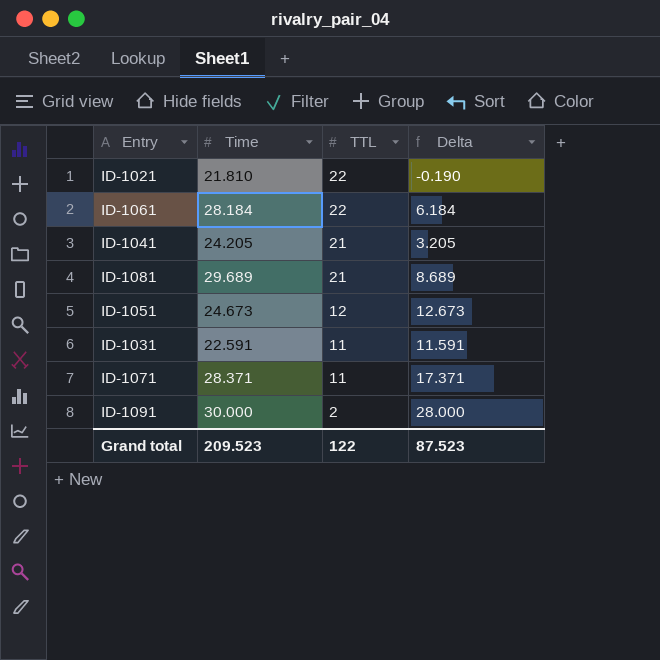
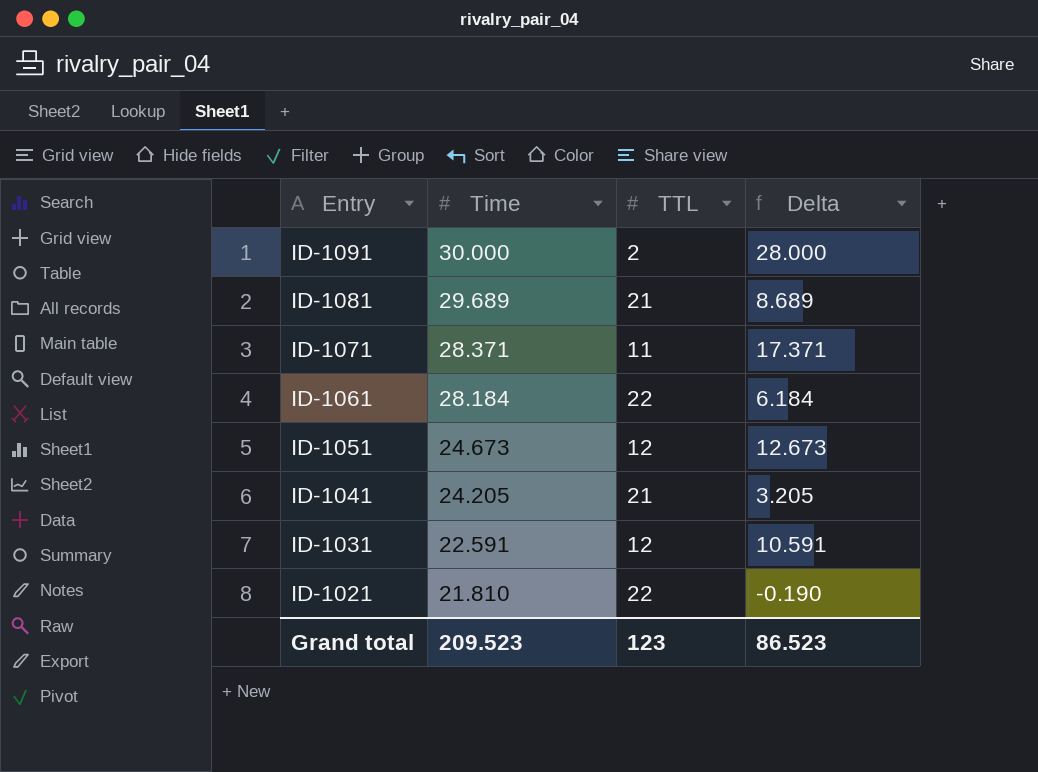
row order: TTL descending -> Entry descending
ID-1031 | TTL: 11 -> 12
ID-1031 | Delta: 11.591 -> 10.591
Grand total | TTL: 122 -> 123
Grand total | Delta: 87.523 -> 86.523

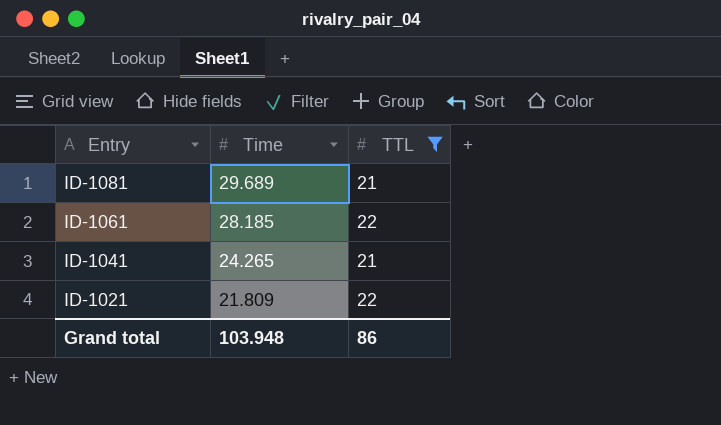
filter: none -> TTL >= 21
column Delta | formula: [Time] - [TTL] -> none
ID-1061 | Time: 28.184 -> 28.185
ID-1041 | Time: 24.205 -> 24.265
ID-1021 | Time: 21.810 -> 21.809
Grand total | Time: 209.523 -> 103.948
Grand total | TTL: 123 -> 86

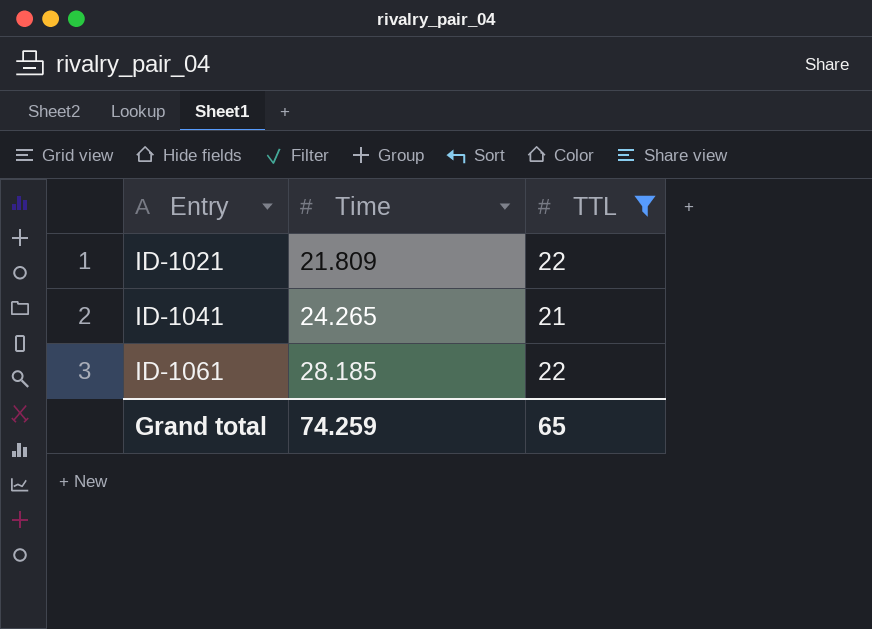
row order: Entry descending -> Entry ascending
row ID-1081: 29.689 | 21 -> none
Grand total | Time: 103.948 -> 74.259
Grand total | TTL: 86 -> 65

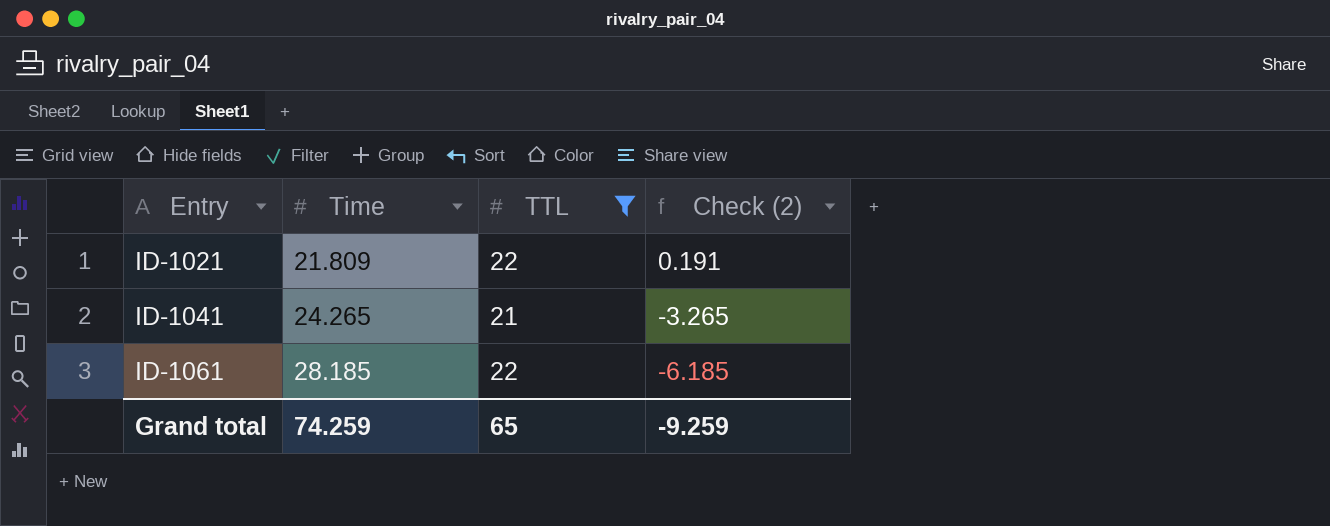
column Check (2) | formula: none -> [TTL] - [Time]

